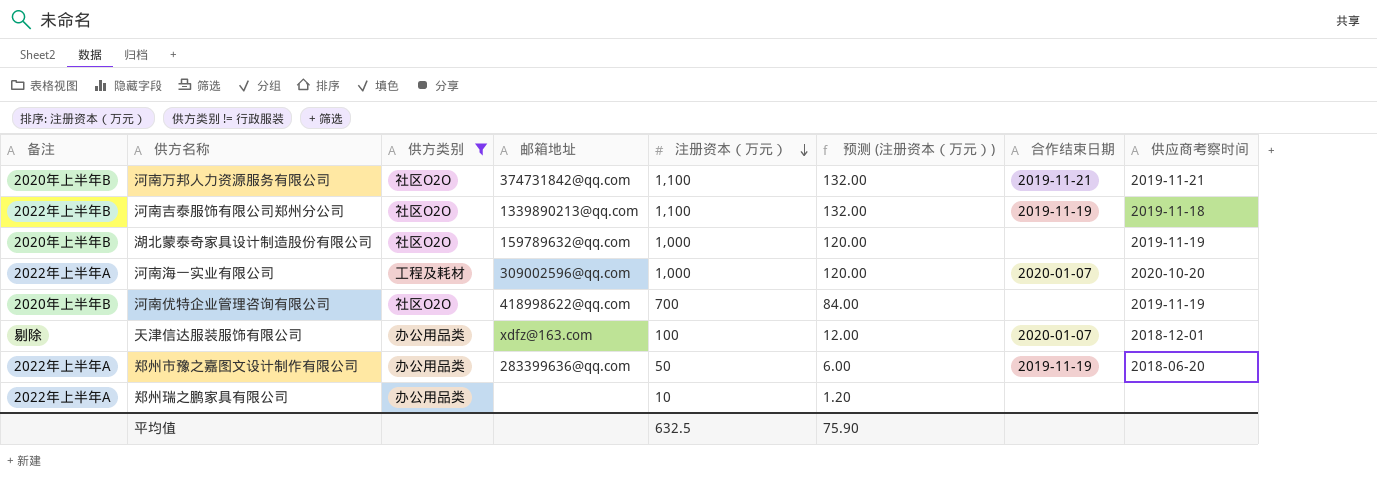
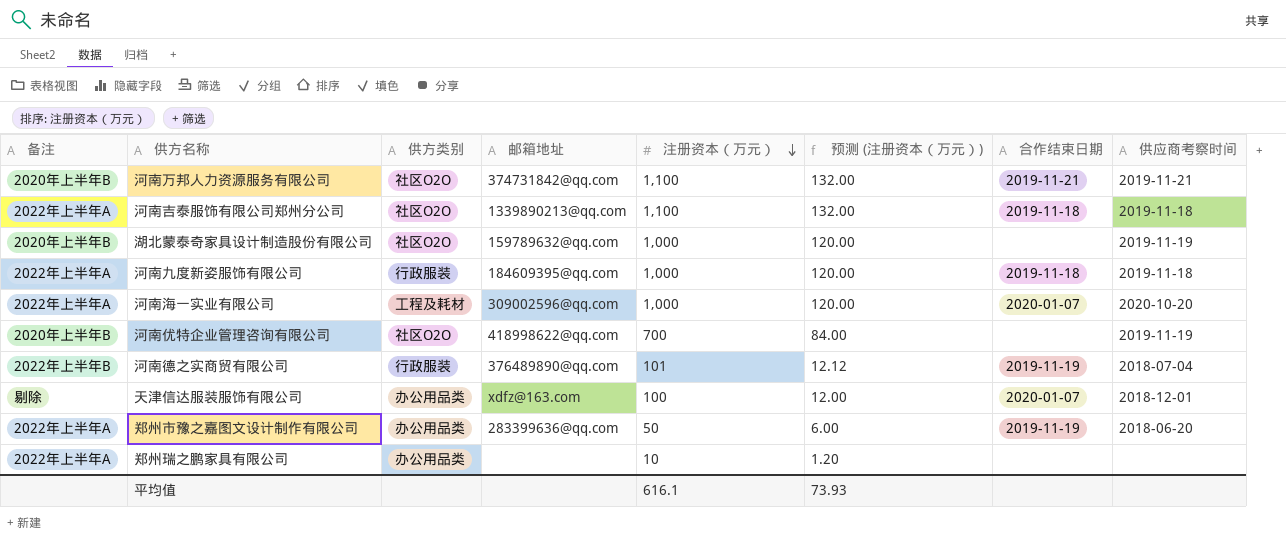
filter: 供方类别 != 行政服装 -> none
河南吉泰服饰有限公司郑州分公司 | 备注: 2022年上半年B -> 2022年上半年A
河南吉泰服饰有限公司郑州分公司 | 合作结束日期: 2019-11-19 -> 2019-11-18
平均值 | 注册资本（万元）: 632.5 -> 616.1
平均值 | 预测 (注册资本（万元）): 75.90 -> 73.93

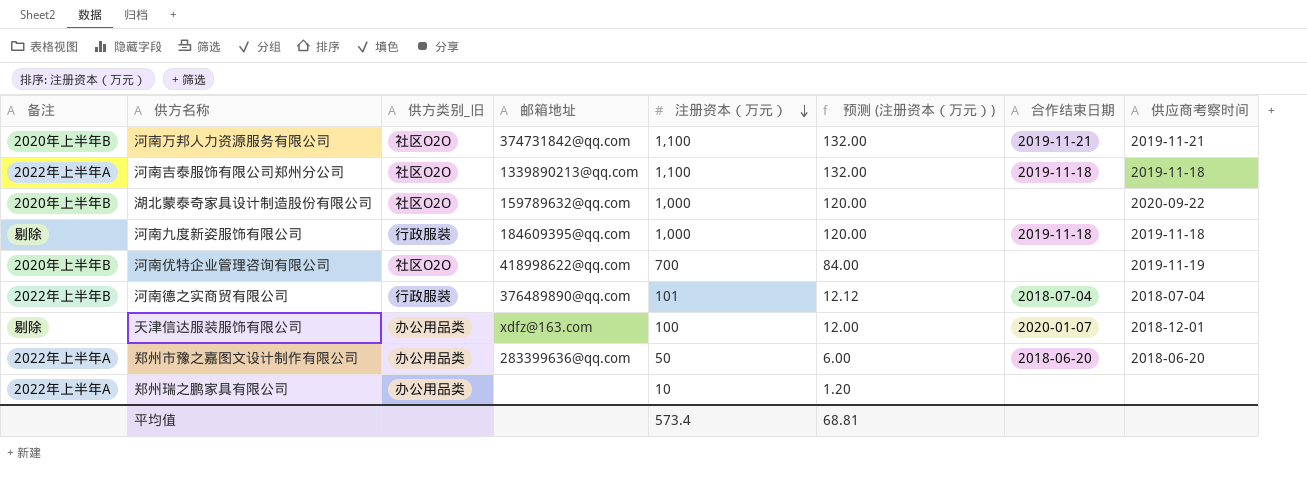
column name: 供方类别 -> 供方类别_旧
row 河南海一实业有限公司: 2022年上半年A | 工程及耗材 | 309002596@qq.com | 1,000 | 120.00 | 2020-01-07 | 2020-10-20 -> none
湖北蒙泰奇家具设计制造股份有限公司 | 供应商考察时间: 2019-11-19 -> 2020-09-22
河南九度新姿服饰有限公司 | 备注: 2022年上半年A -> 剔除
河南德之实商贸有限公司 | 合作结束日期: 2019-11-19 -> 2018-07-04
郑州市豫之嘉图文设计制作有限公司 | 合作结束日期: 2019-11-19 -> 2018-06-20
平均值 | 注册资本（万元）: 616.1 -> 573.4
平均值 | 预测 (注册资本（万元）): 73.93 -> 68.81

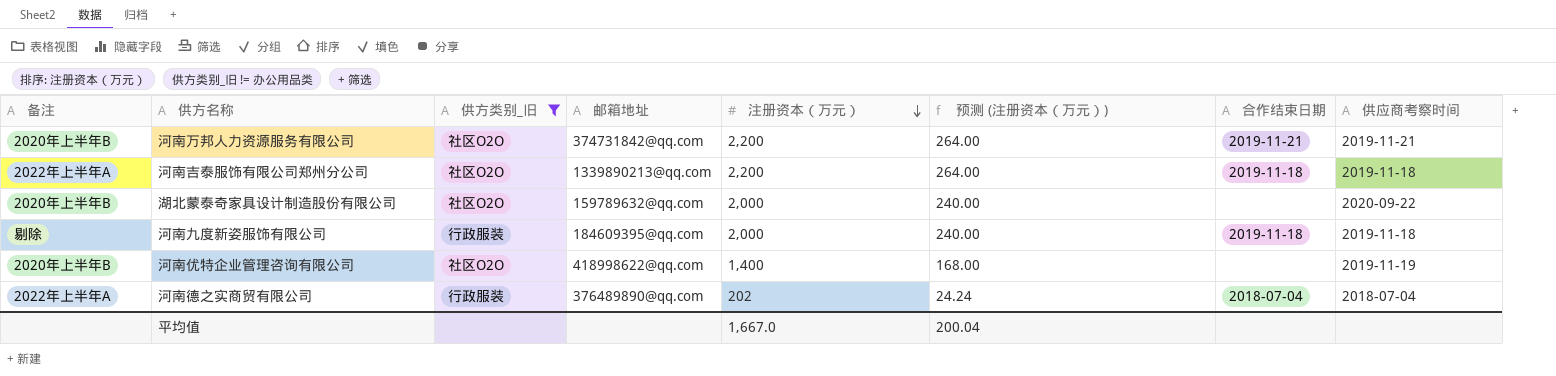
filter: none -> 供方类别_旧 != 办公用品类
河南万邦人力资源服务有限公司 | 注册资本（万元）: 1,100 -> 2,200
河南万邦人力资源服务有限公司 | 预测 (注册资本（万元）): 132.00 -> 264.00
河南吉泰服饰有限公司郑州分公司 | 注册资本（万元）: 1,100 -> 2,200
河南吉泰服饰有限公司郑州分公司 | 预测 (注册资本（万元）): 132.00 -> 264.00
湖北蒙泰奇家具设计制造股份有限公司 | 注册资本（万元）: 1,000 -> 2,000
湖北蒙泰奇家具设计制造股份有限公司 | 预测 (注册资本（万元）): 120.00 -> 240.00
河南九度新姿服饰有限公司 | 注册资本（万元）: 1,000 -> 2,000
河南九度新姿服饰有限公司 | 预测 (注册资本（万元）): 120.00 -> 240.00
河南优特企业管理咨询有限公司 | 注册资本（万元）: 700 -> 1,400
河南优特企业管理咨询有限公司 | 预测 (注册资本（万元）): 84.00 -> 168.00
河南德之实商贸有限公司 | 备注: 2022年上半年B -> 2022年上半年A
河南德之实商贸有限公司 | 注册资本（万元）: 101 -> 202
河南德之实商贸有限公司 | 预测 (注册资本（万元）): 12.12 -> 24.24
平均值 | 注册资本（万元）: 573.4 -> 1,667.0
平均值 | 预测 (注册资本（万元）): 68.81 -> 200.04

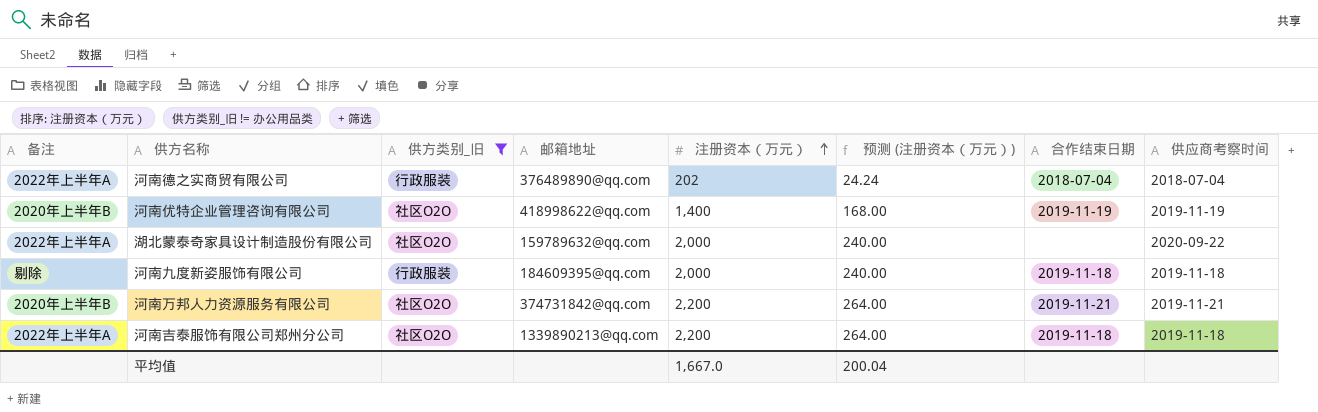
row order: 注册资本（万元） descending -> 注册资本（万元） ascending
河南优特企业管理咨询有限公司 | 合作结束日期: none -> 2019-11-19
湖北蒙泰奇家具设计制造股份有限公司 | 备注: 2020年上半年B -> 2022年上半年A

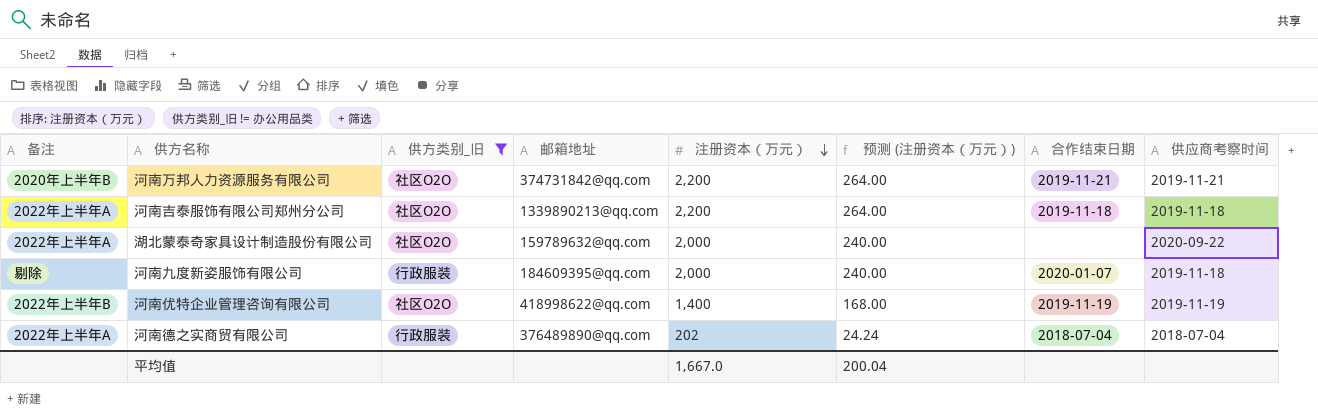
row order: 注册资本（万元） ascending -> 注册资本（万元） descending
河南九度新姿服饰有限公司 | 合作结束日期: 2019-11-18 -> 2020-01-07
河南优特企业管理咨询有限公司 | 备注: 2020年上半年B -> 2022年上半年B

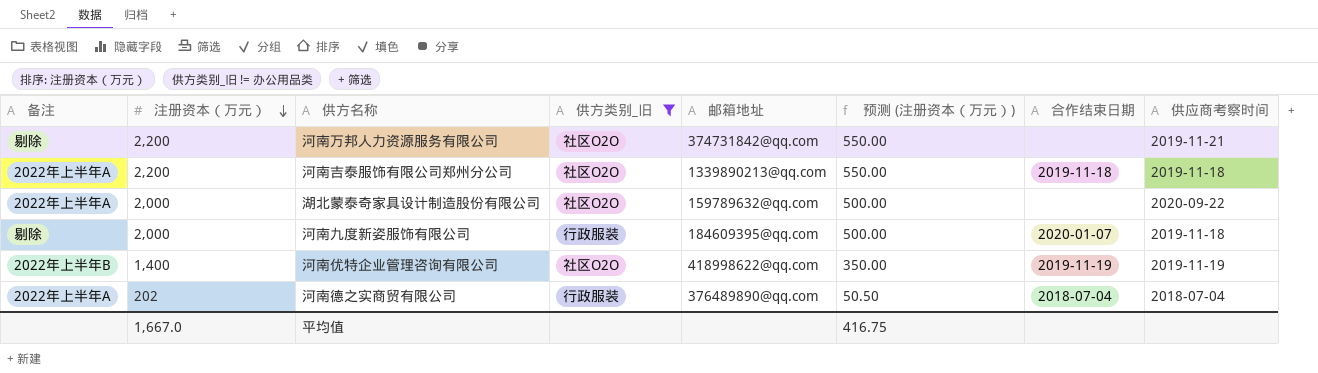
column 注册资本（万元） | position: 5 -> 2
column 预测 (注册资本（万元）) | formula: [注册资本（万元）] * 0.12 -> [注册资本（万元）] * 0.25
河南万邦人力资源服务有限公司 | 备注: 2020年上半年B -> 剔除
河南万邦人力资源服务有限公司 | 合作结束日期: 2019-11-21 -> none
平均值 | 预测 (注册资本（万元）): 200.04 -> 416.75

